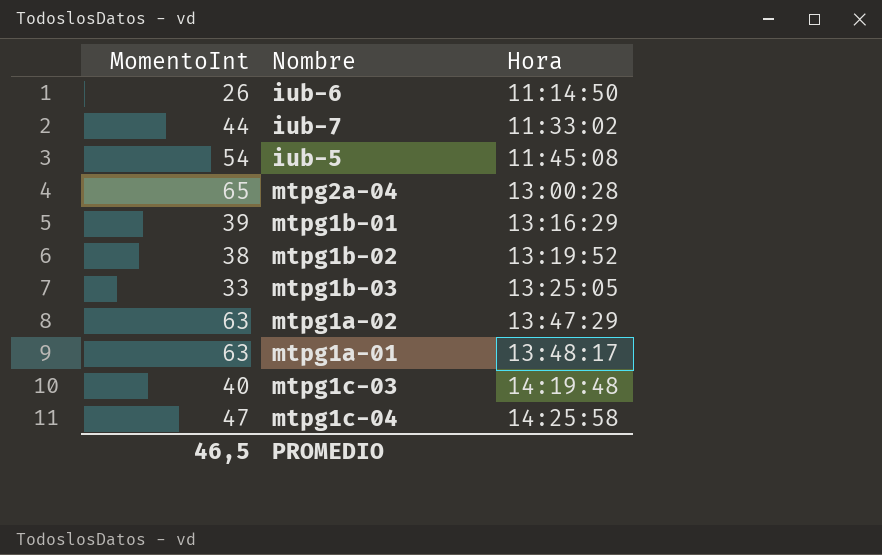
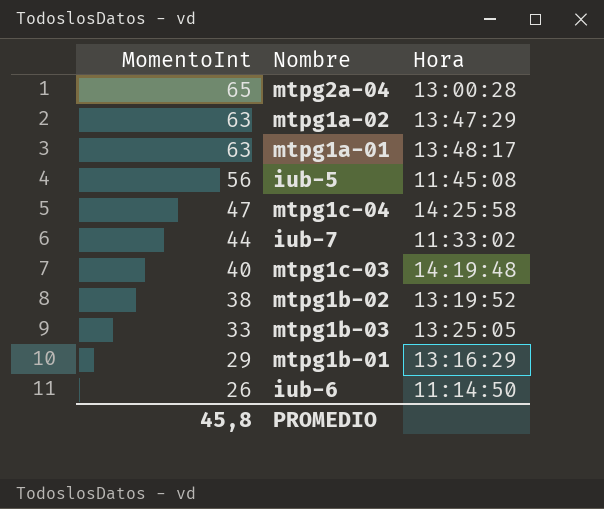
row order: Hora ascending -> MomentoInt descending
iub-5 | MomentoInt: 54 -> 56
mtpg1b-01 | MomentoInt: 39 -> 29
PROMEDIO | MomentoInt: 46,5 -> 45,8

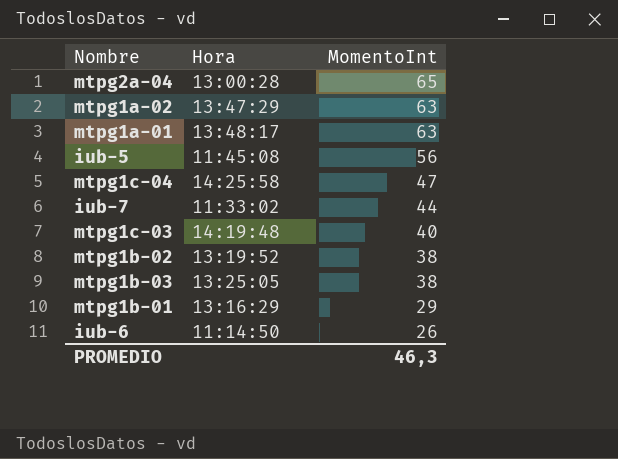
column MomentoInt | position: 1 -> 3
mtpg1b-03 | MomentoInt: 33 -> 38
PROMEDIO | MomentoInt: 45,8 -> 46,3

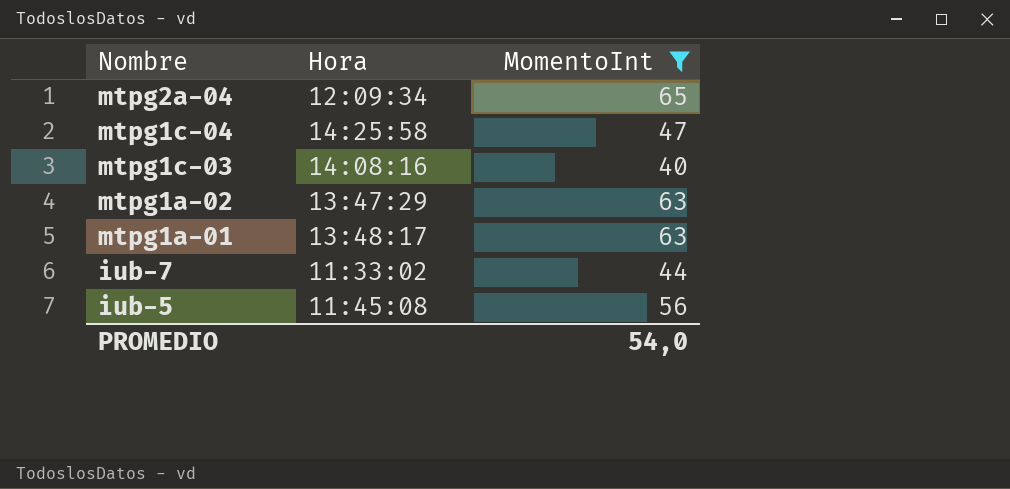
filter: none -> MomentoInt >= 40
row order: MomentoInt descending -> Nombre descending
mtpg2a-04 | Hora: 13:00:28 -> 12:09:34
mtpg1c-03 | Hora: 14:19:48 -> 14:08:16
PROMEDIO | MomentoInt: 46,3 -> 54,0

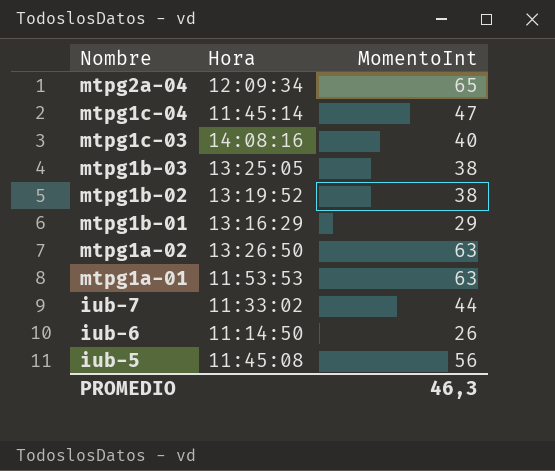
filter: MomentoInt >= 40 -> none
mtpg1c-04 | Hora: 14:25:58 -> 11:45:14
mtpg1a-02 | Hora: 13:47:29 -> 13:26:50
mtpg1a-01 | Hora: 13:48:17 -> 11:53:53
PROMEDIO | MomentoInt: 54,0 -> 46,3

